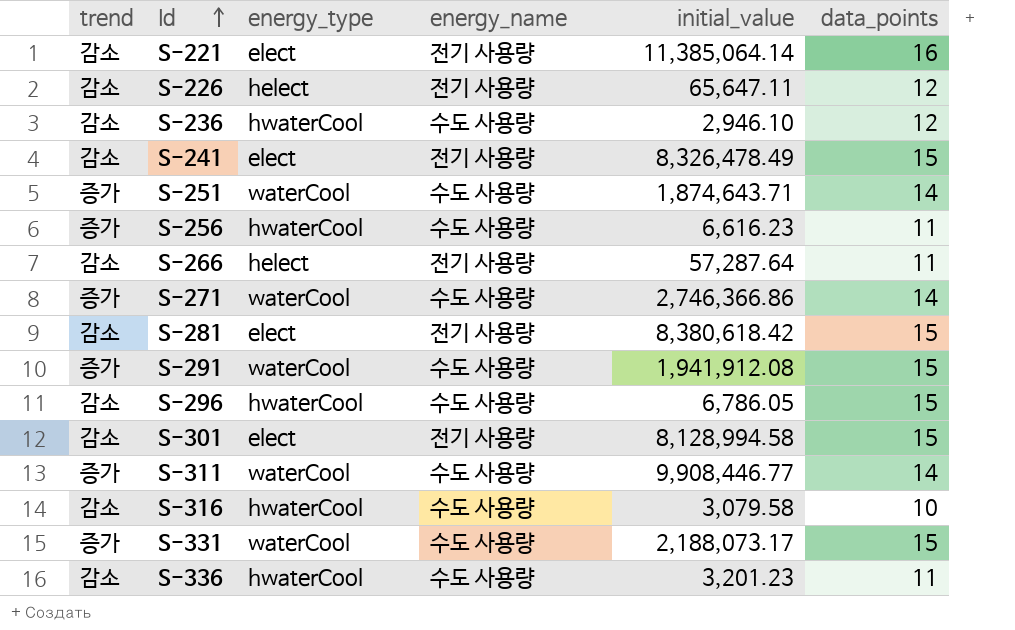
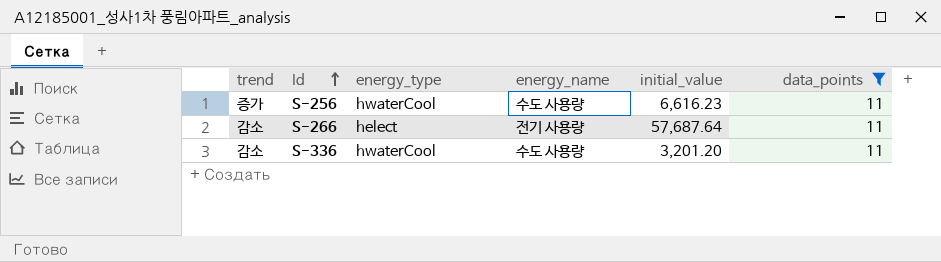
filter: none -> data_points = 11
S-266 | initial_value: 57,287.64 -> 57,687.64
S-336 | initial_value: 3,201.23 -> 3,201.20

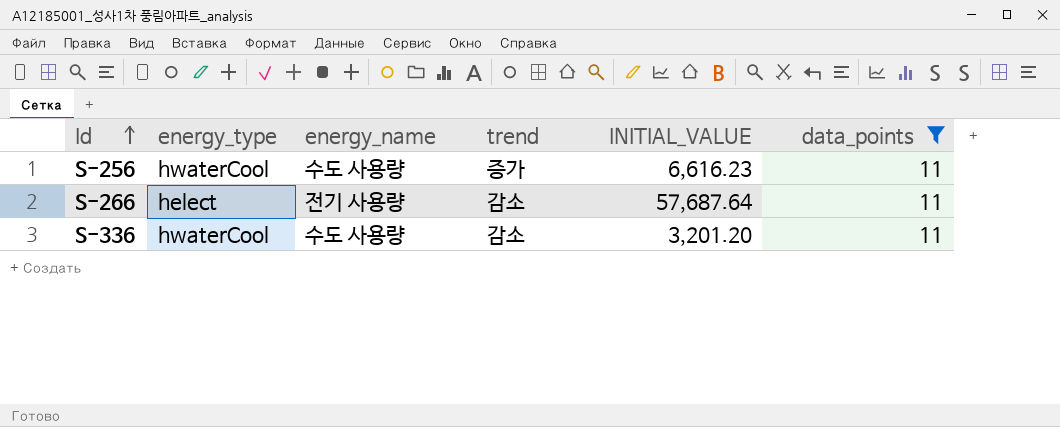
column trend | position: 1 -> 4
column name: initial_value -> INITIAL_VALUE

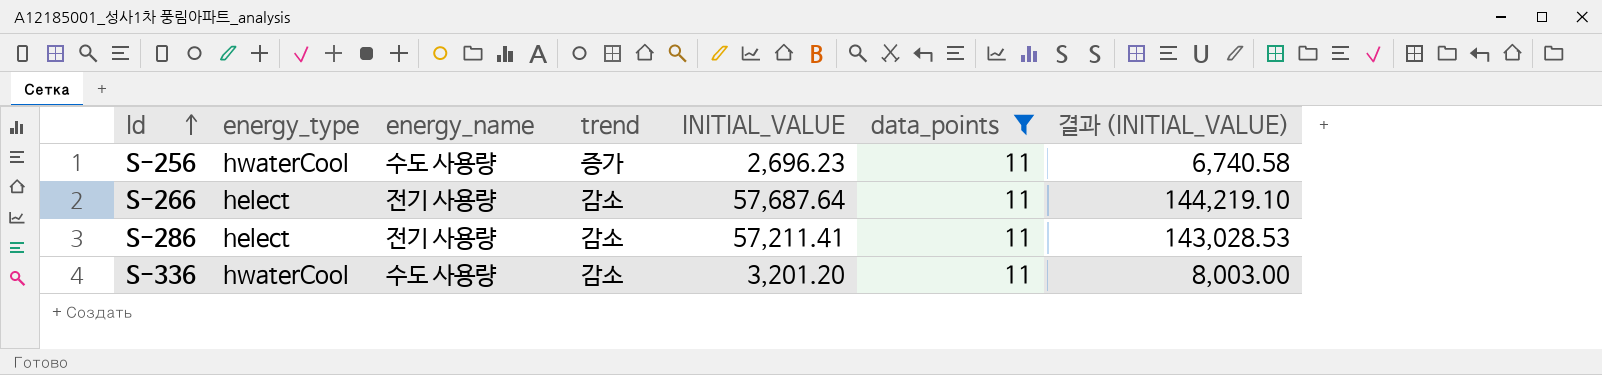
column 결과 (INITIAL_VALUE) | formula: none -> [INITIAL_VALUE] * 2.5
S-256 | INITIAL_VALUE: 6,616.23 -> 2,696.23
row S-286: none -> helect | 전기 사용량 | 감소 | 57,211.41 | 11 | 143,028.53

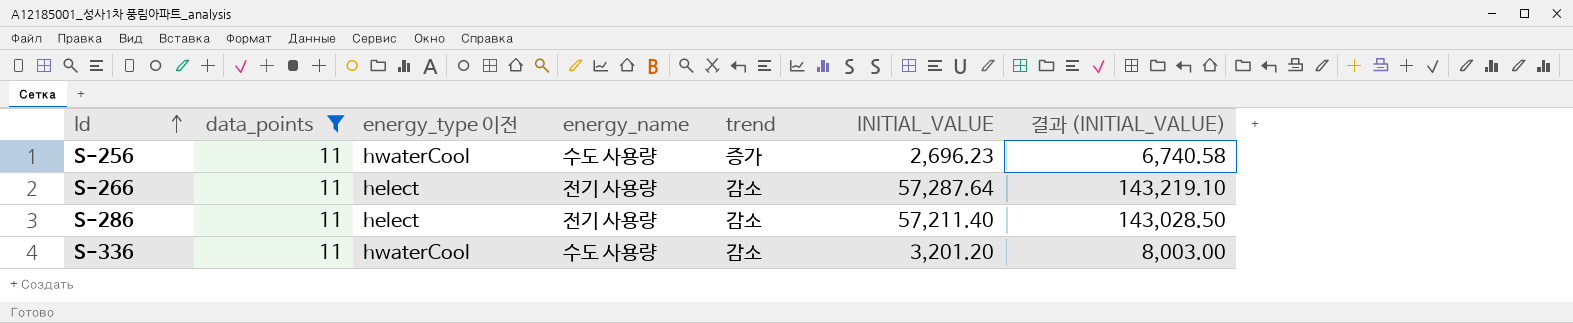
column data_points | position: 6 -> 2
column name: energy_type -> energy_type 이전
S-266 | INITIAL_VALUE: 57,687.64 -> 57,287.64
S-266 | 결과 (INITIAL_VALUE): 144,219.10 -> 143,219.10
S-286 | INITIAL_VALUE: 57,211.41 -> 57,211.40
S-286 | 결과 (INITIAL_VALUE): 143,028.53 -> 143,028.50

